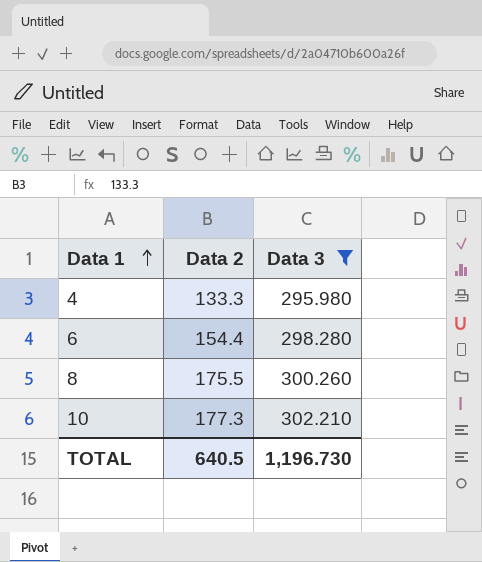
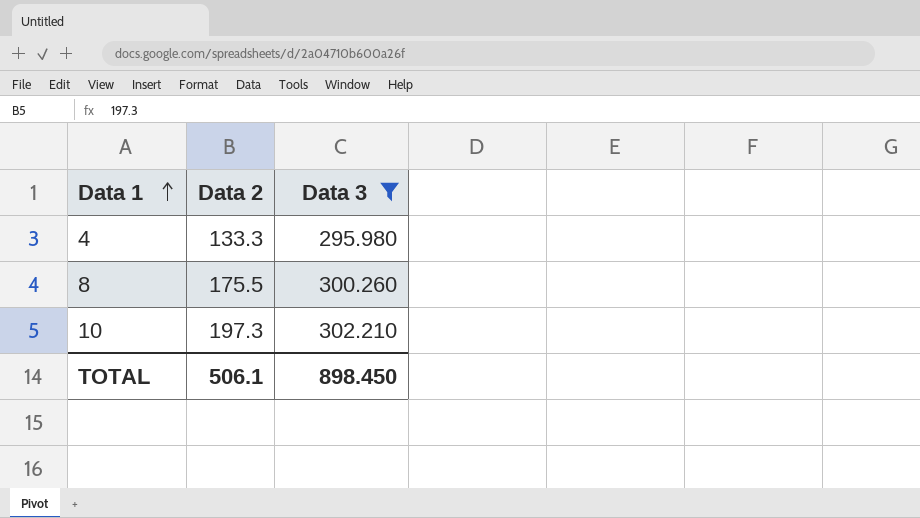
row 6: 154.4 | 298.280 -> none
10 | Data 2: 177.3 -> 197.3
TOTAL | Data 2: 640.5 -> 506.1
TOTAL | Data 3: 1,196.730 -> 898.450

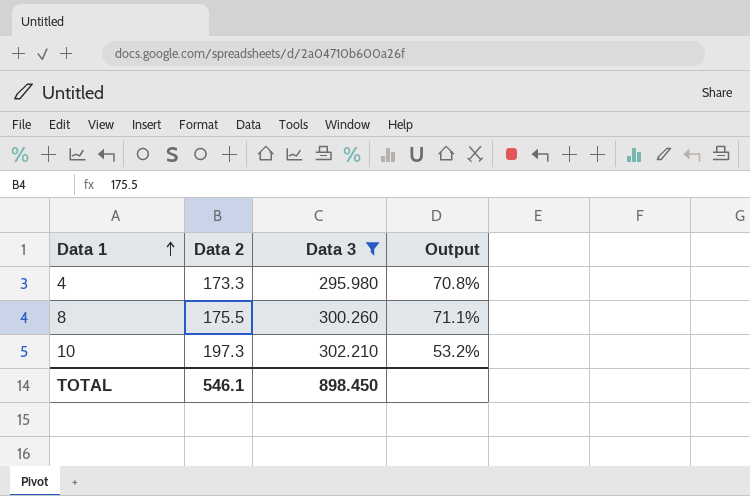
column Output | formula: none -> ([Data 3] - [Data 2]) / [Data 2]
4 | Data 2: 133.3 -> 173.3
TOTAL | Data 2: 506.1 -> 546.1

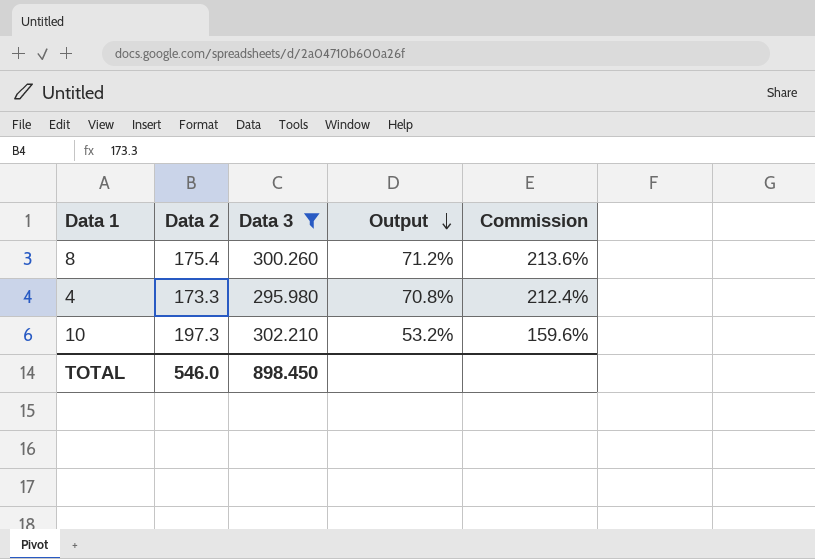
row order: Data 1 ascending -> Output descending
column Commission | formula: none -> [Output] * 3
8 | Data 2: 175.5 -> 175.4
8 | Output: 71.1% -> 71.2%
TOTAL | Data 2: 546.1 -> 546.0

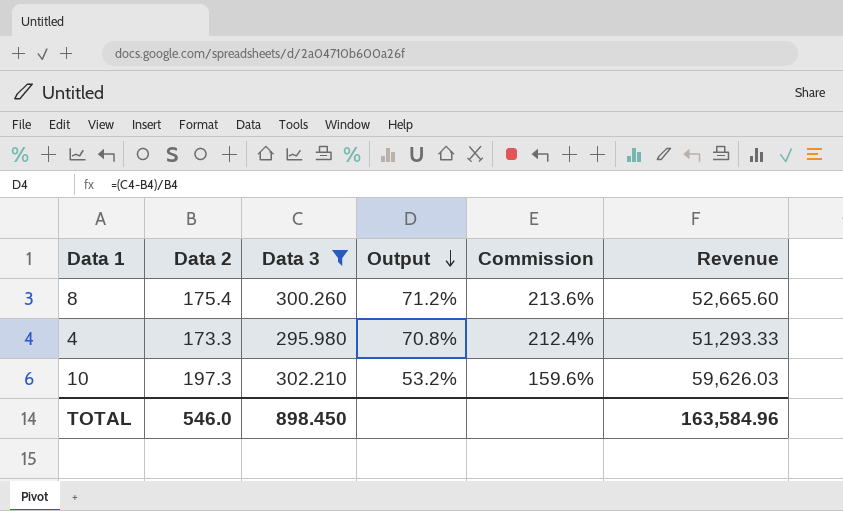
column Revenue | formula: none -> [Data 2] * [Data 3]

